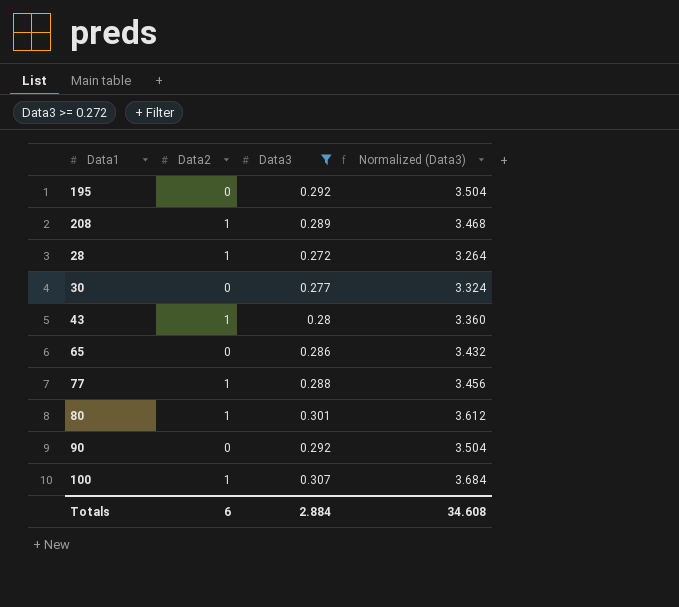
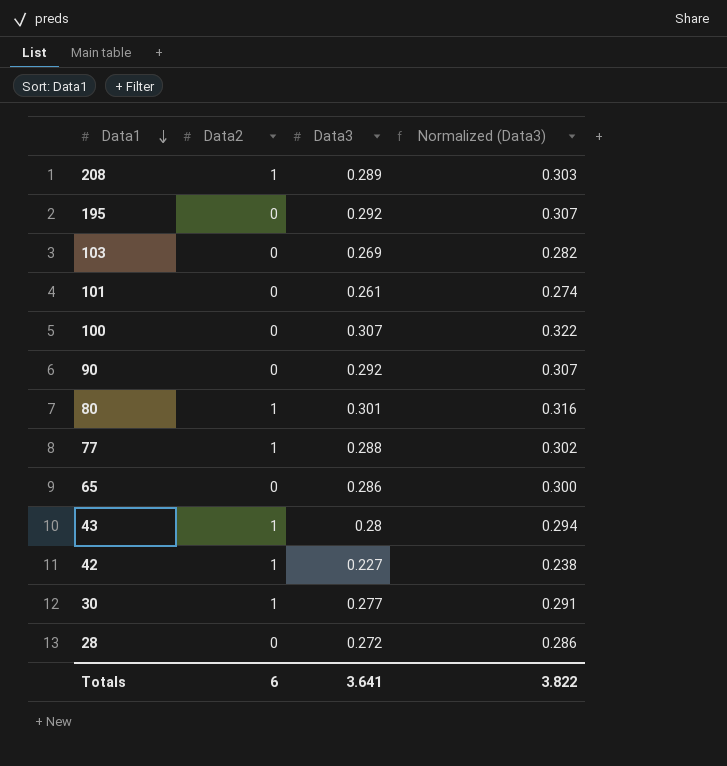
filter: Data3 >= 0.272 -> none
row order: none -> Data1 descending
column Normalized (Data3) | formula: [Data3] * 12 -> [Data3] * 1.05
100 | Data2: 1 -> 0
30 | Data2: 0 -> 1
28 | Data2: 1 -> 0
Totals | Data3: 2.884 -> 3.641
Totals | Normalized (Data3): 34.608 -> 3.822

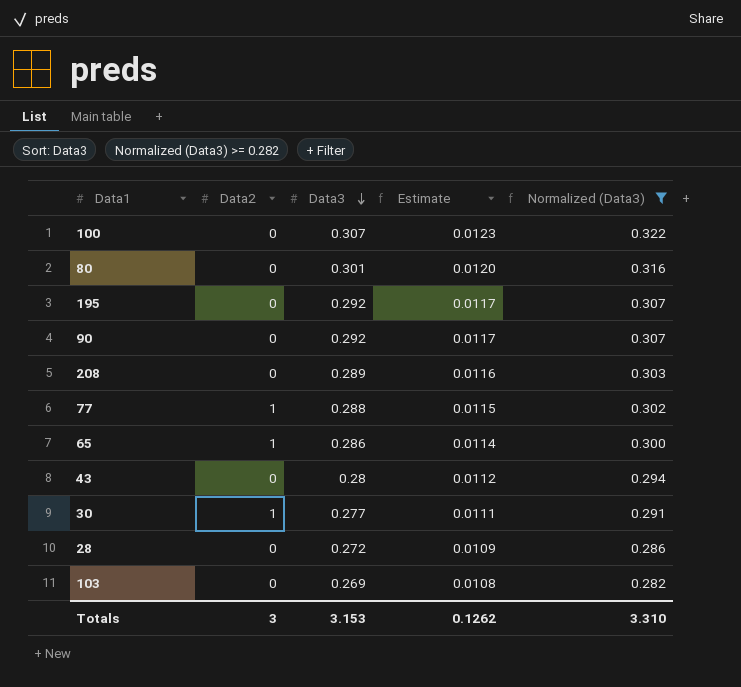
filter: none -> Normalized (Data3) >= 0.282
row order: Data1 descending -> Data3 descending
column Estimate | formula: none -> [Data3] * 0.04
80 | Data2: 1 -> 0
208 | Data2: 1 -> 0
65 | Data2: 0 -> 1
43 | Data2: 1 -> 0
Totals | Data2: 6 -> 3
Totals | Data3: 3.641 -> 3.153
Totals | Normalized (Data3): 3.822 -> 3.310

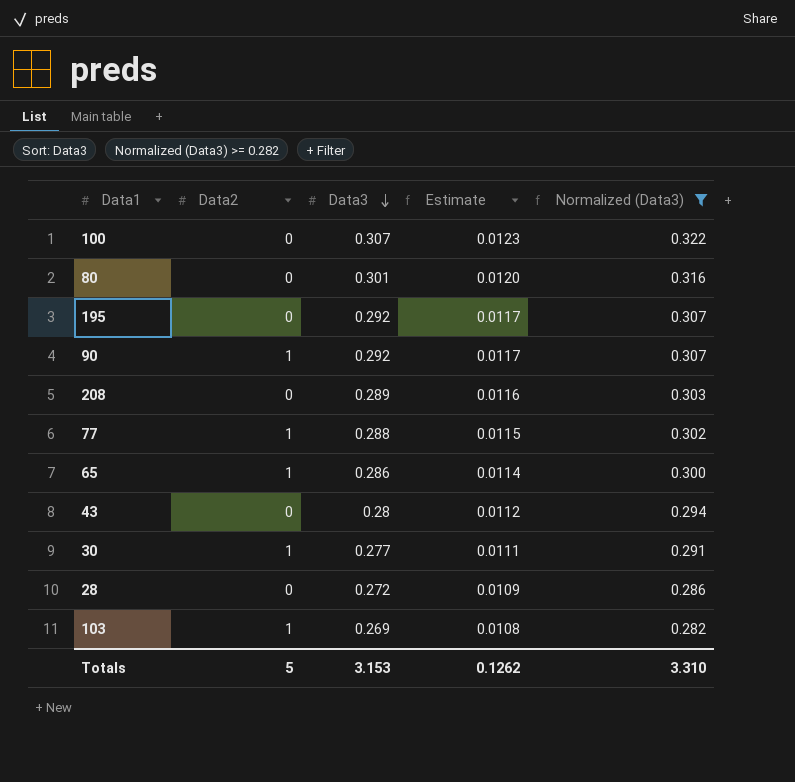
90 | Data2: 0 -> 1
103 | Data2: 0 -> 1
Totals | Data2: 3 -> 5

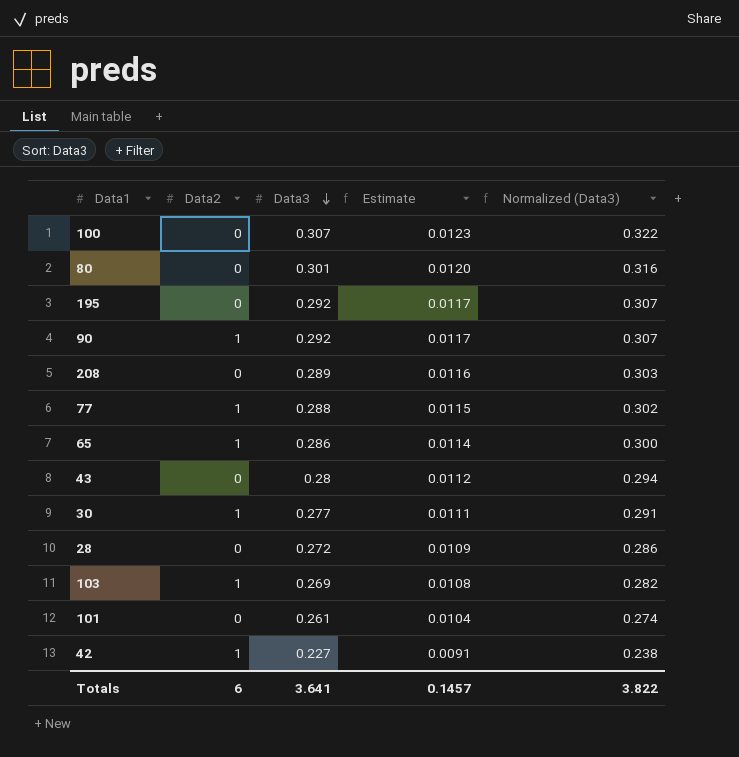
filter: Normalized (Data3) >= 0.282 -> none
Totals | Data2: 5 -> 6
Totals | Data3: 3.153 -> 3.641
Totals | Estimate: 0.1262 -> 0.1457
Totals | Normalized (Data3): 3.310 -> 3.822

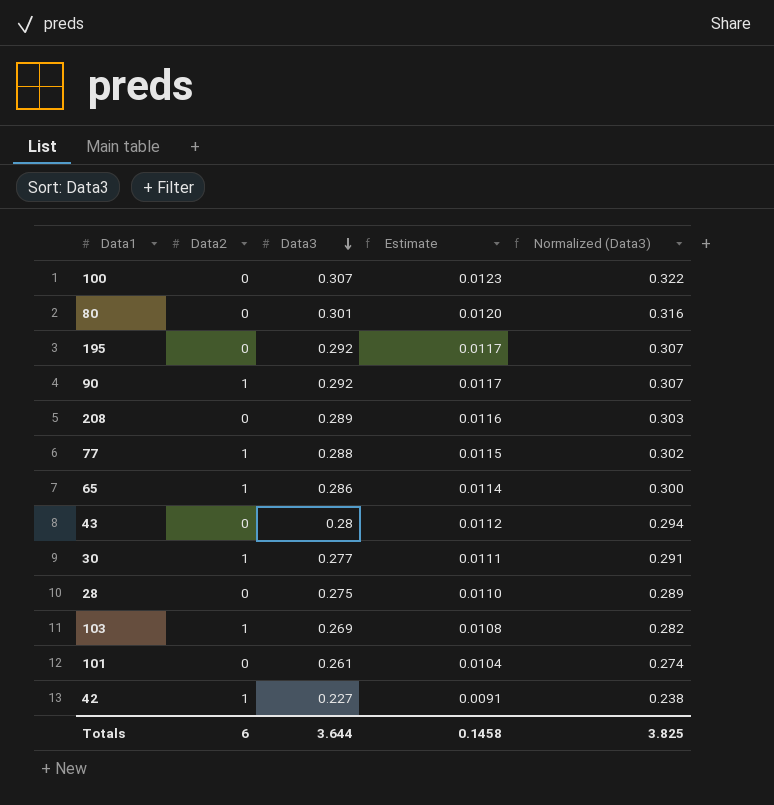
28 | Data3: 0.272 -> 0.275
28 | Estimate: 0.0109 -> 0.0110
28 | Normalized (Data3): 0.286 -> 0.289
Totals | Data3: 3.641 -> 3.644
Totals | Estimate: 0.1457 -> 0.1458
Totals | Normalized (Data3): 3.822 -> 3.825

